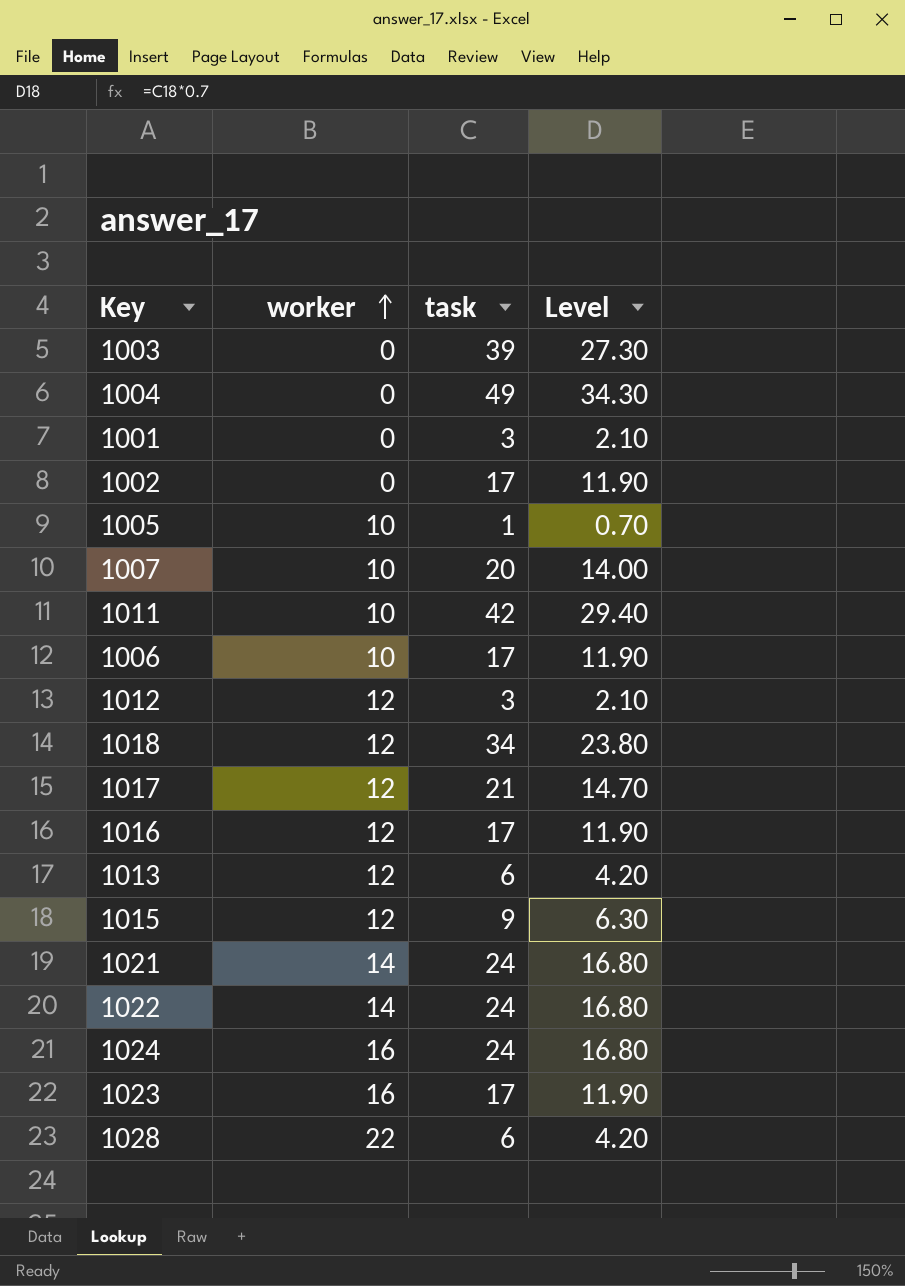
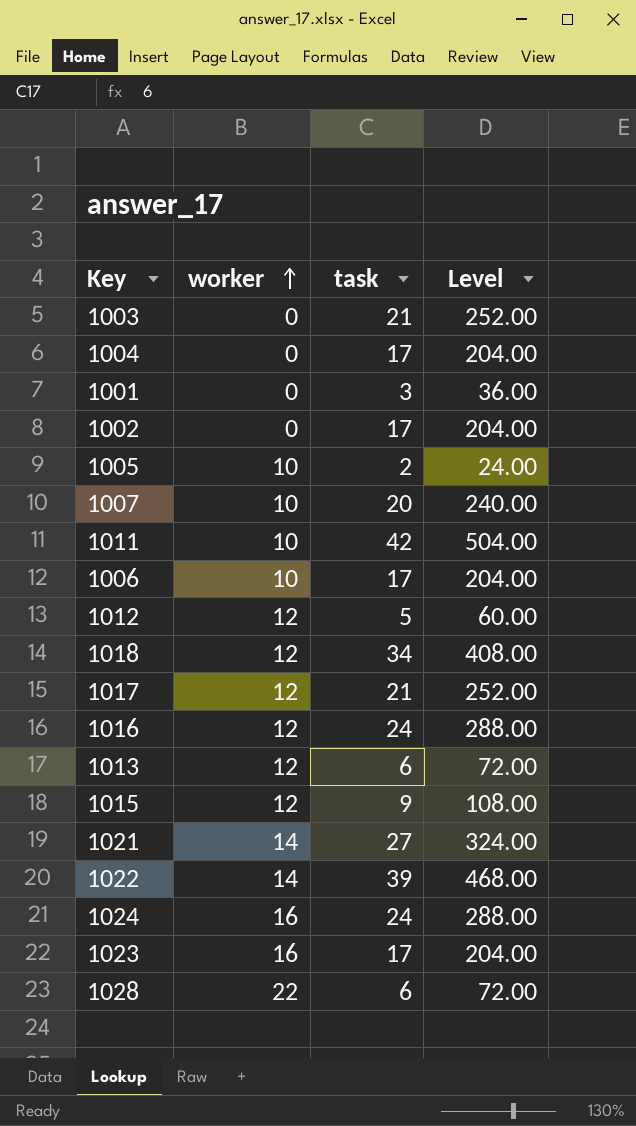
column Level | formula: [task] * 0.7 -> [task] * 12
1003 | task: 39 -> 21
1004 | task: 49 -> 17
1005 | task: 1 -> 2
1012 | task: 3 -> 5
1016 | task: 17 -> 24
1021 | task: 24 -> 27
1022 | task: 24 -> 39

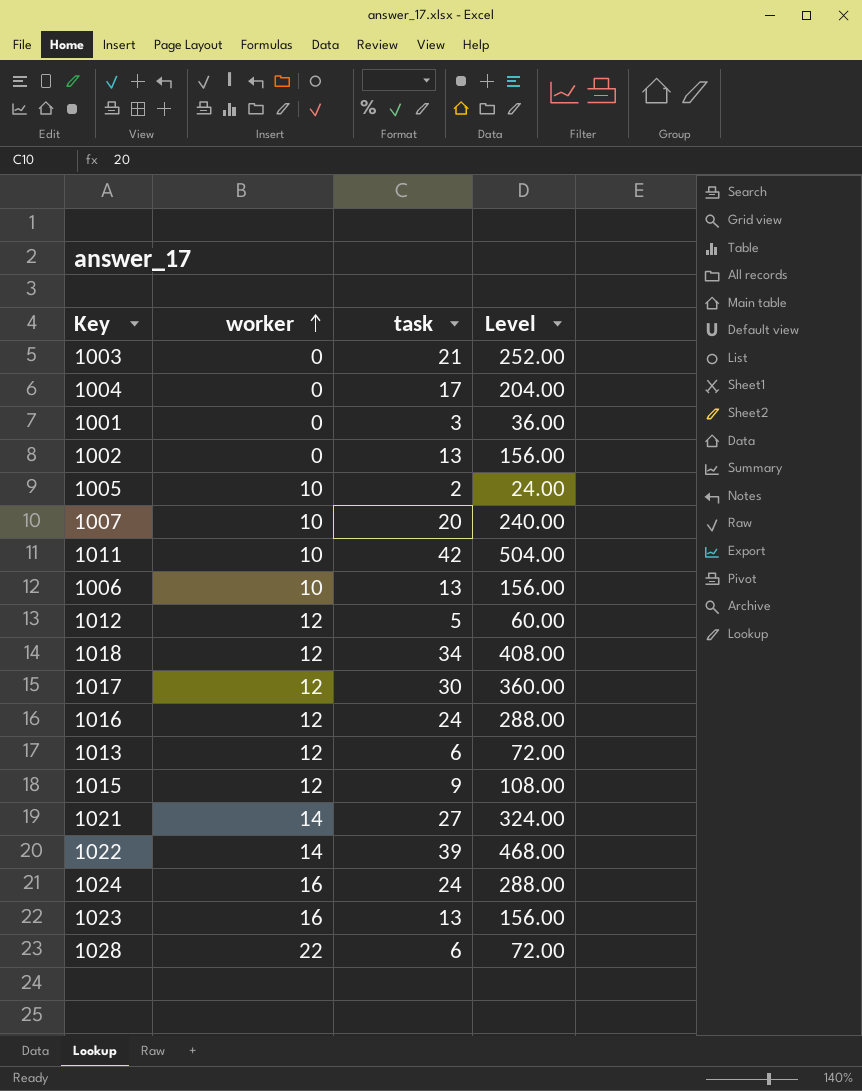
1002 | task: 17 -> 13
1002 | Level: 204.00 -> 156.00
1006 | task: 17 -> 13
1006 | Level: 204.00 -> 156.00
1017 | task: 21 -> 30
1017 | Level: 252.00 -> 360.00
1023 | task: 17 -> 13
1023 | Level: 204.00 -> 156.00

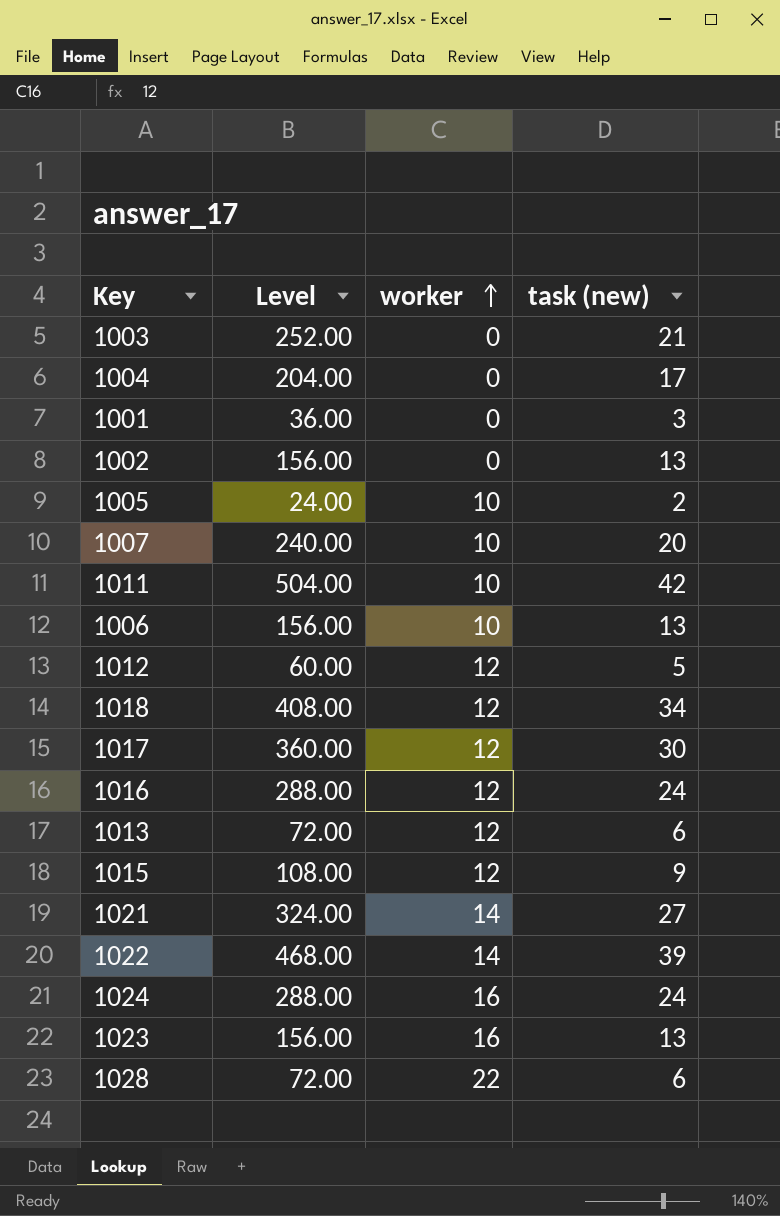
column Level | position: 4 -> 2
column name: task -> task (new)

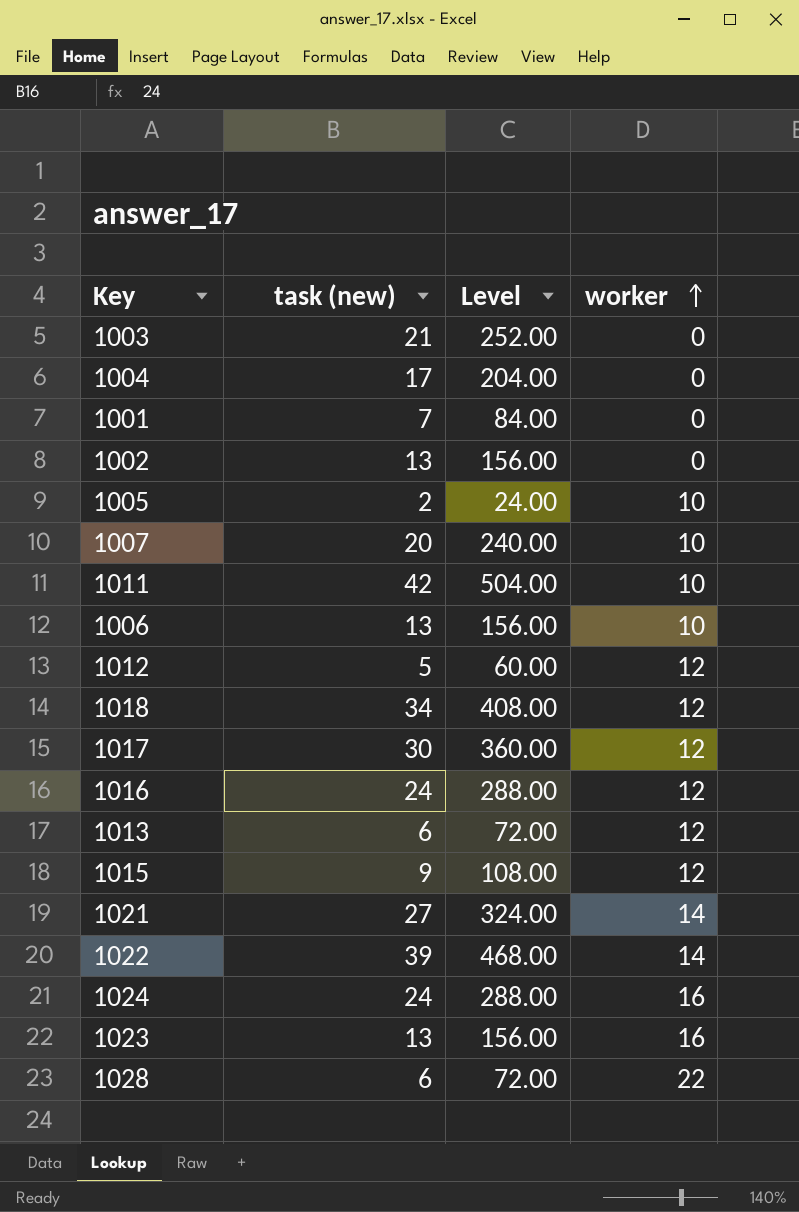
column task (new) | position: 4 -> 2
1001 | task (new): 3 -> 7
1001 | Level: 36.00 -> 84.00

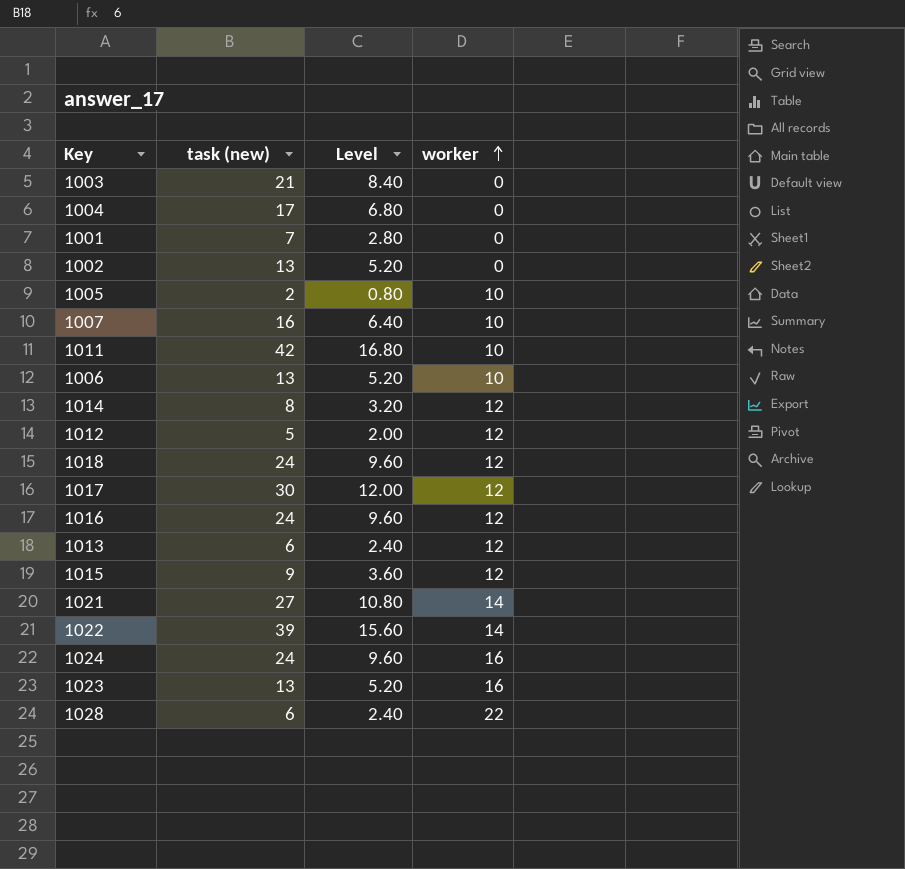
column Level | formula: [task (new)] * 12 -> [task (new)] * 0.4
1007 | task (new): 20 -> 16
row 1014: none -> 8 | 3.20 | 12
1018 | task (new): 34 -> 24

